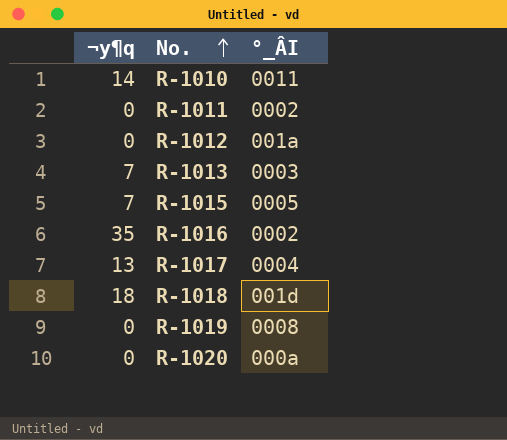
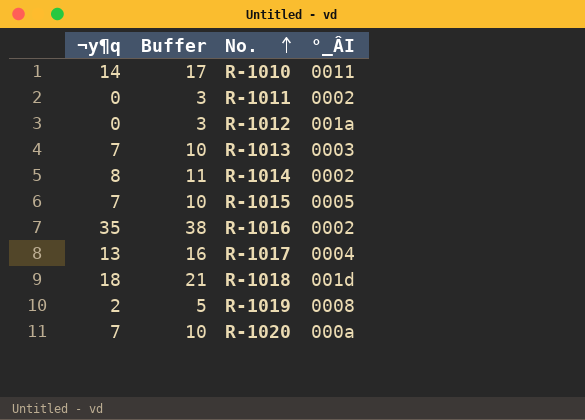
column Buffer | formula: none -> [¬y¶q] + 3
row R-1014: none -> 8 | 11 | 0002
R-1019 | ¬y¶q: 0 -> 2
R-1020 | ¬y¶q: 0 -> 7

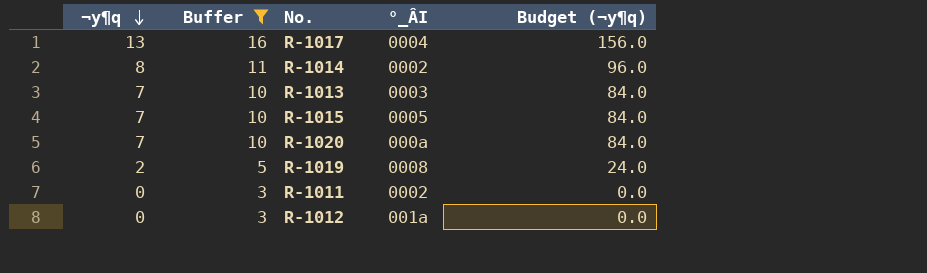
filter: none -> Buffer <= 16
row order: No. ascending -> ¬y¶q descending
column Budget (¬y¶q) | formula: none -> [¬y¶q] * 12

